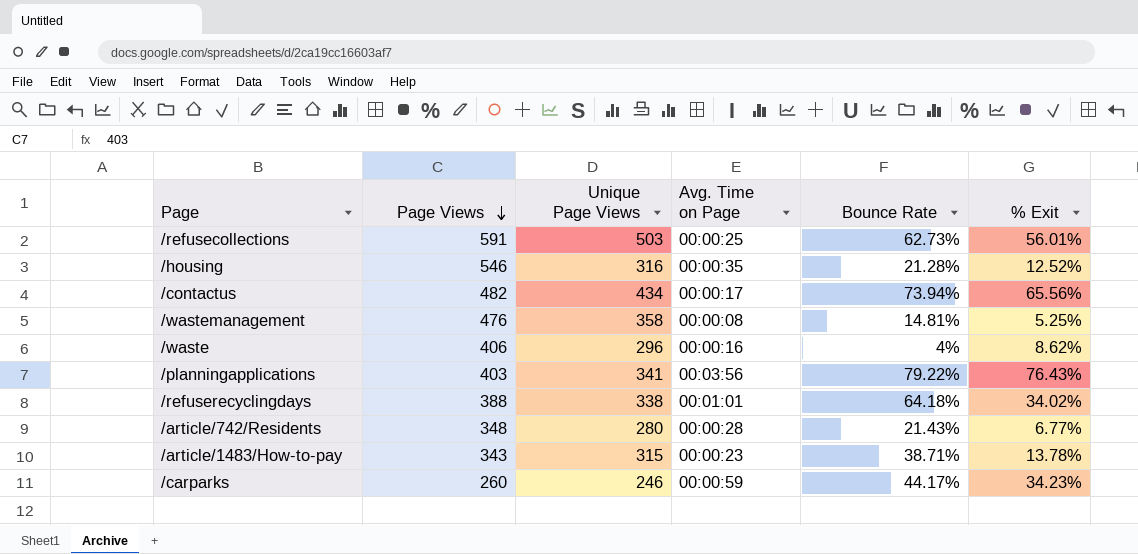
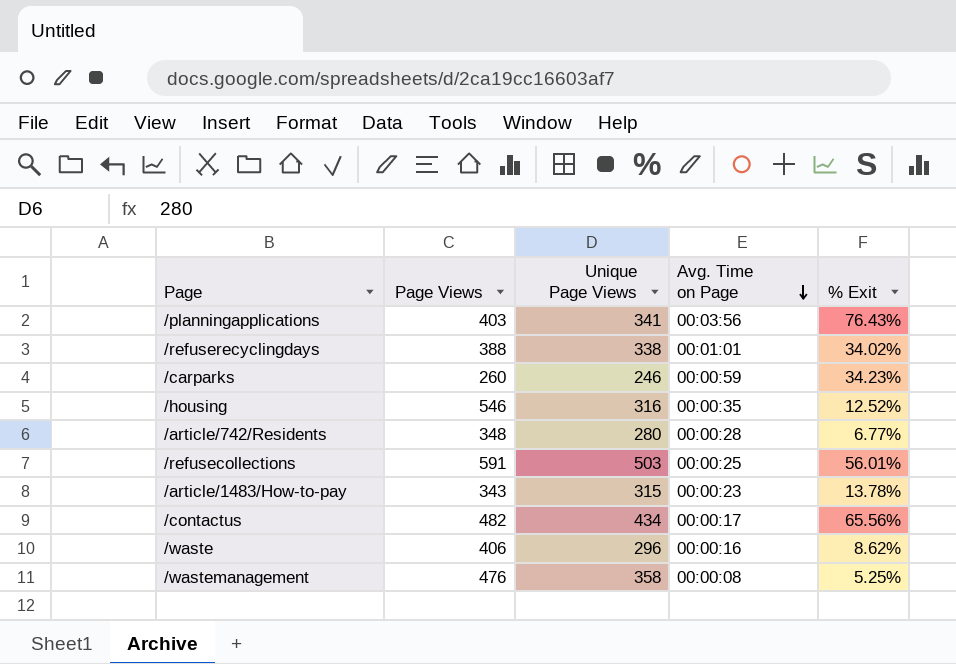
row order: Page Views descending -> Avg. Time on Page descending
column Bounce Rate | position: 5 -> none

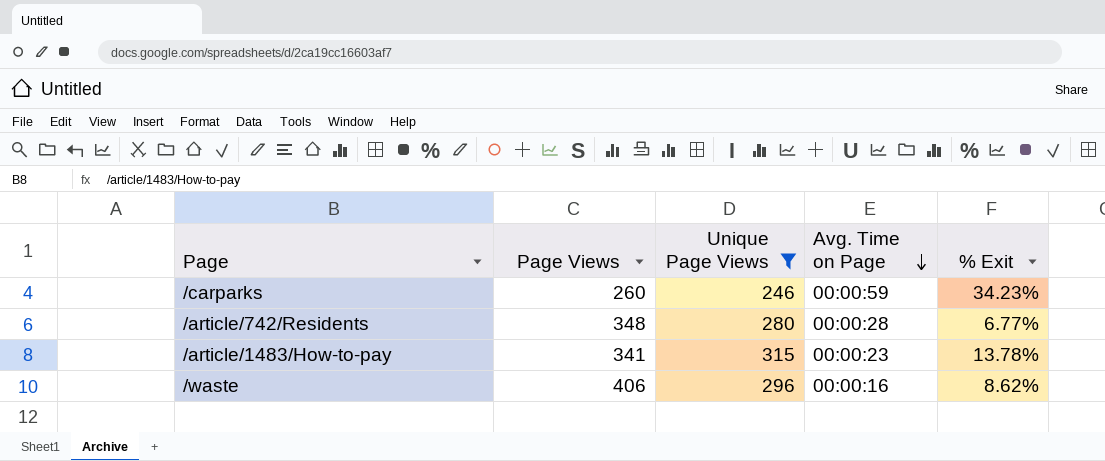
filter: none -> Unique Page Views <= 315
/article/1483/How-to-pay | Page Views: 343 -> 341

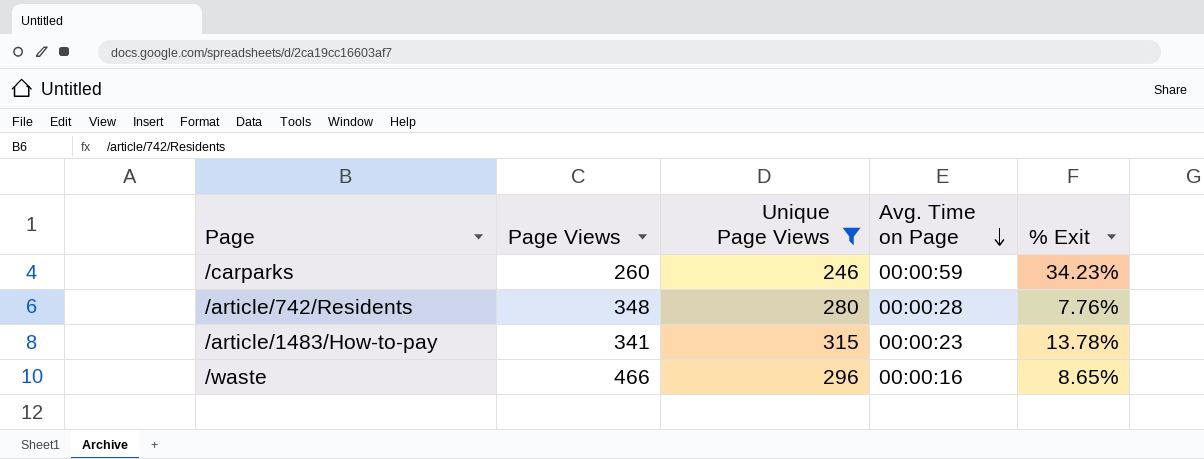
/article/742/Residents | % Exit: 6.77% -> 7.76%
/waste | Page Views: 406 -> 466
/waste | % Exit: 8.62% -> 8.65%

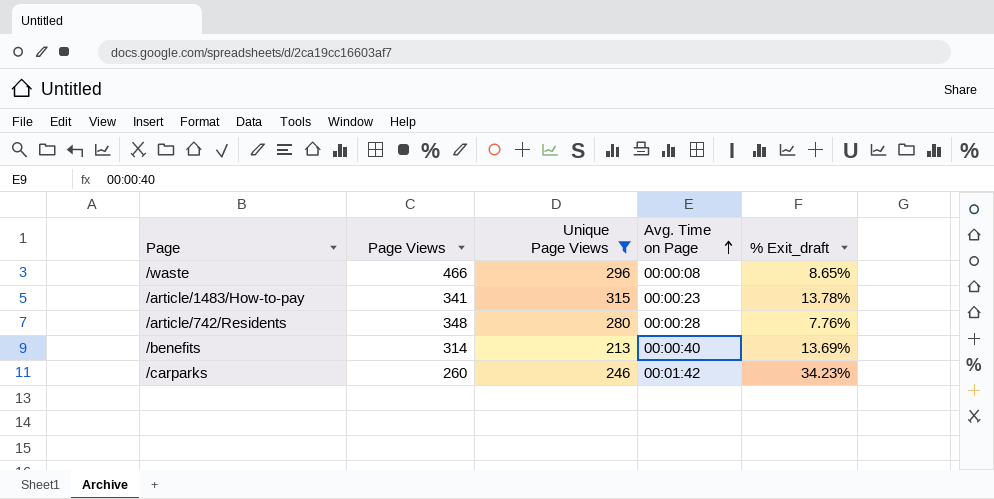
row order: Avg. Time on Page descending -> Avg. Time on Page ascending
column name: % Exit -> % Exit_draft
/waste | Avg. Time on Page: 00:00:16 -> 00:00:08
row /benefits: none -> 314 | 213 | 00:00:40 | 13.69%
/carparks | Avg. Time on Page: 00:00:59 -> 00:01:42

